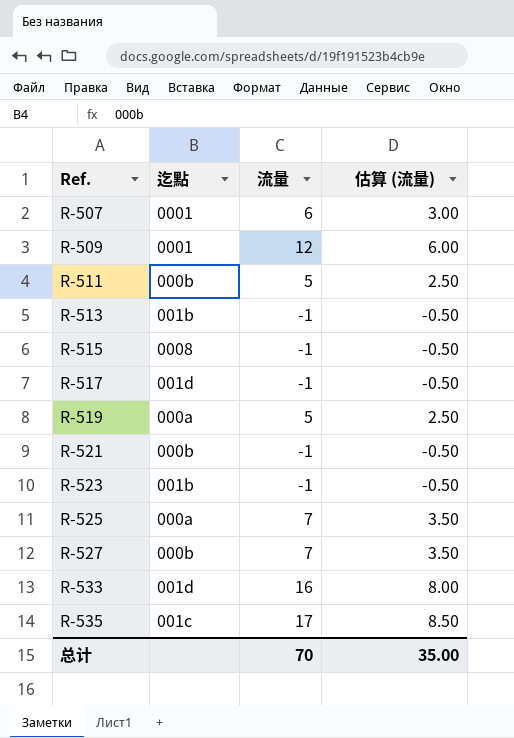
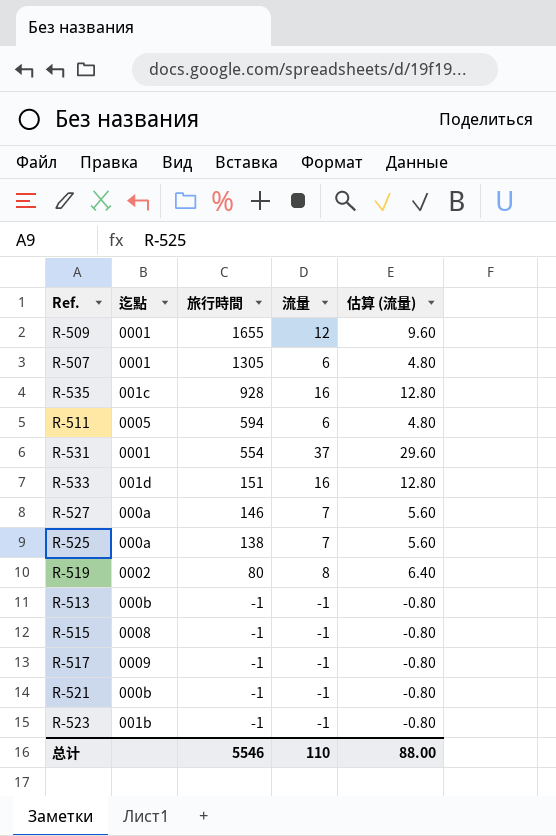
row order: Ref. ascending -> 旅行時間 descending
column 旅行時間 | position: none -> 3
column 估算 (流量) | formula: [流量] * 0.5 -> [流量] * 0.8
R-535 | 流量: 17 -> 16
R-511 | 迄點: 000b -> 0005
R-511 | 流量: 5 -> 6
row R-531: none -> 0001 | 554 | 37 | 29.60
R-527 | 迄點: 000b -> 000a
R-519 | 迄點: 000a -> 0002
R-519 | 流量: 5 -> 8
R-513 | 迄點: 001b -> 000b
R-517 | 迄點: 001d -> 0009
总计 | 流量: 70 -> 110
总计 | 估算 (流量): 35.00 -> 88.00

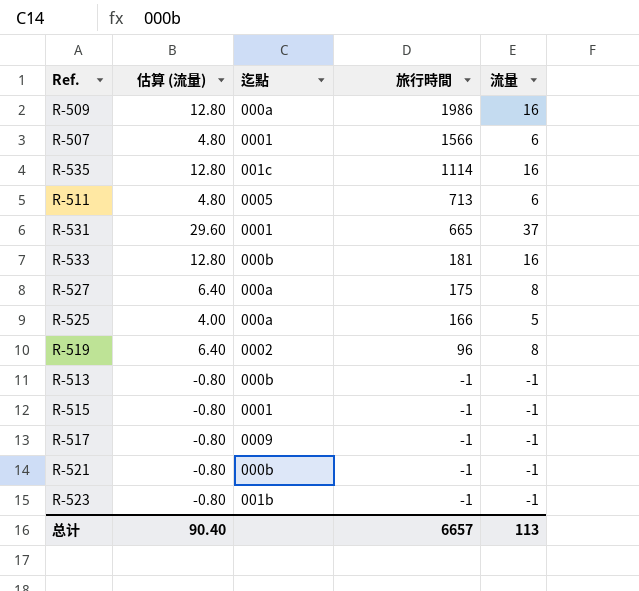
column 估算 (流量) | position: 5 -> 2
R-509 | 估算 (流量): 9.60 -> 12.80
R-509 | 迄點: 0001 -> 000a
R-509 | 旅行時間: 1655 -> 1986
R-509 | 流量: 12 -> 16
R-507 | 旅行時間: 1305 -> 1566
R-535 | 旅行時間: 928 -> 1114
R-511 | 旅行時間: 594 -> 713
R-531 | 旅行時間: 554 -> 665
R-533 | 迄點: 001d -> 000b
R-533 | 旅行時間: 151 -> 181
R-527 | 估算 (流量): 5.60 -> 6.40
R-527 | 旅行時間: 146 -> 175
R-527 | 流量: 7 -> 8
R-525 | 估算 (流量): 5.60 -> 4.00
R-525 | 旅行時間: 138 -> 166
R-525 | 流量: 7 -> 5
R-519 | 旅行時間: 80 -> 96
R-515 | 迄點: 0008 -> 0001
总计 | 估算 (流量): 88.00 -> 90.40
总计 | 旅行時間: 5546 -> 6657
总计 | 流量: 110 -> 113

